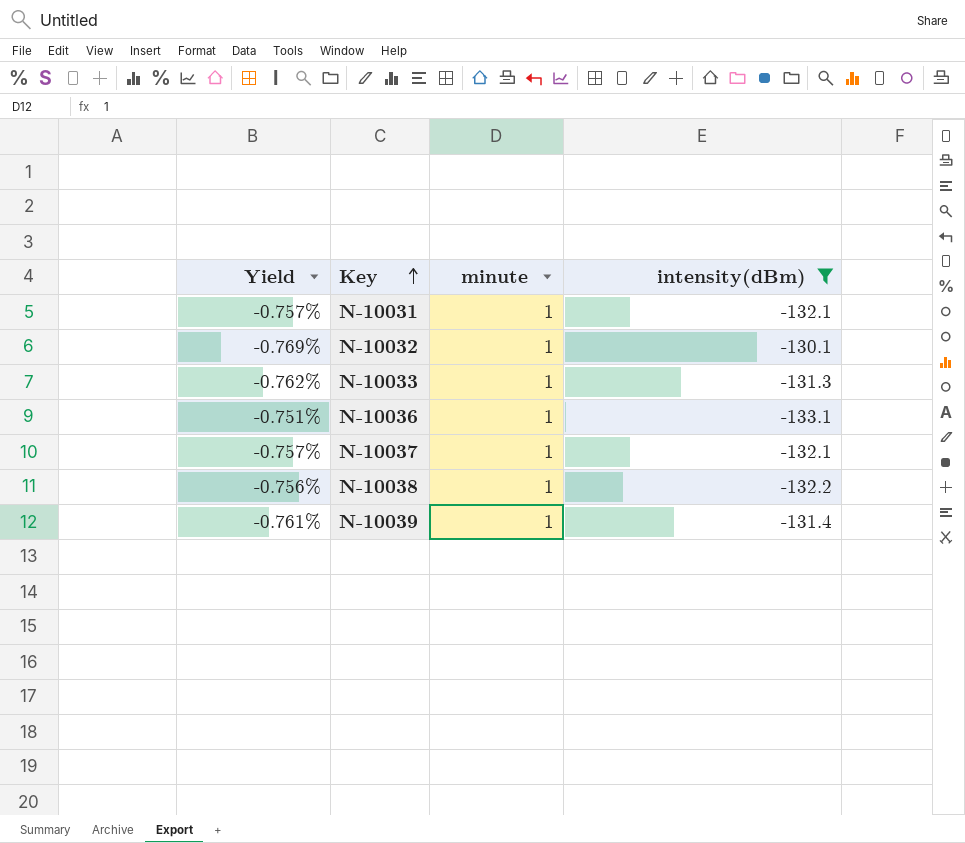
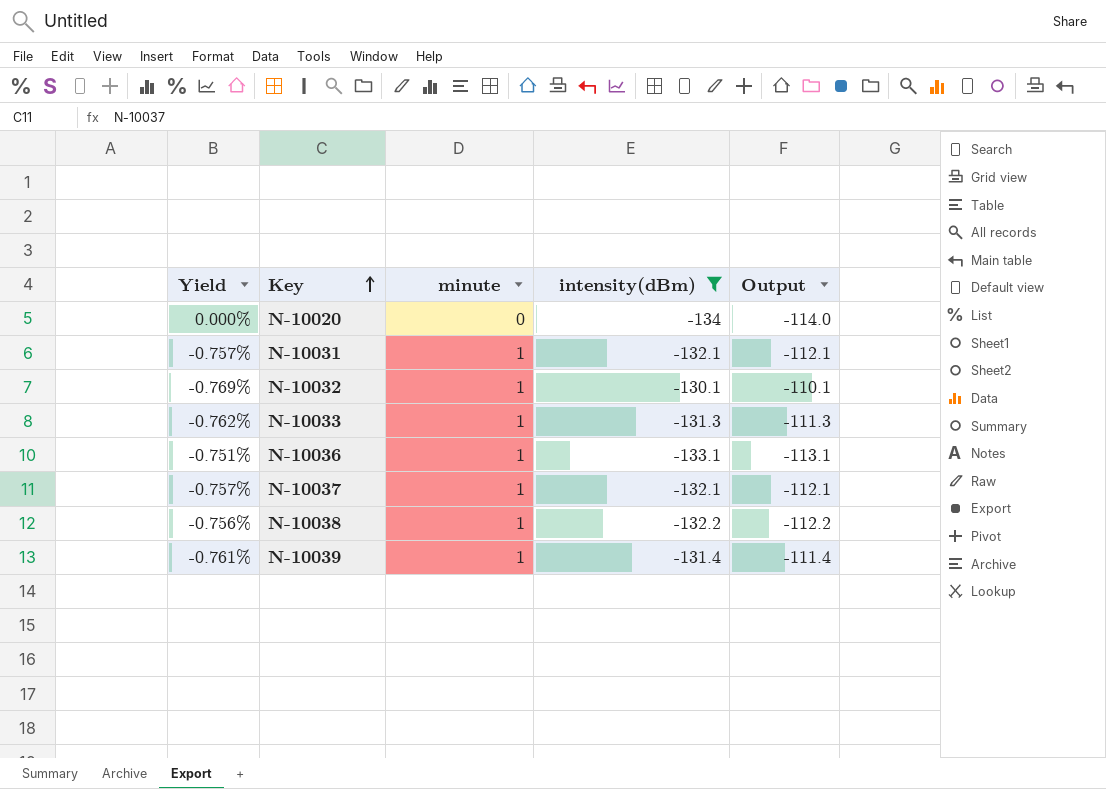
column Output | formula: none -> [intensity(dBm)] + 20
row N-10020: none -> 0.000% | 0 | -134 | -114.0

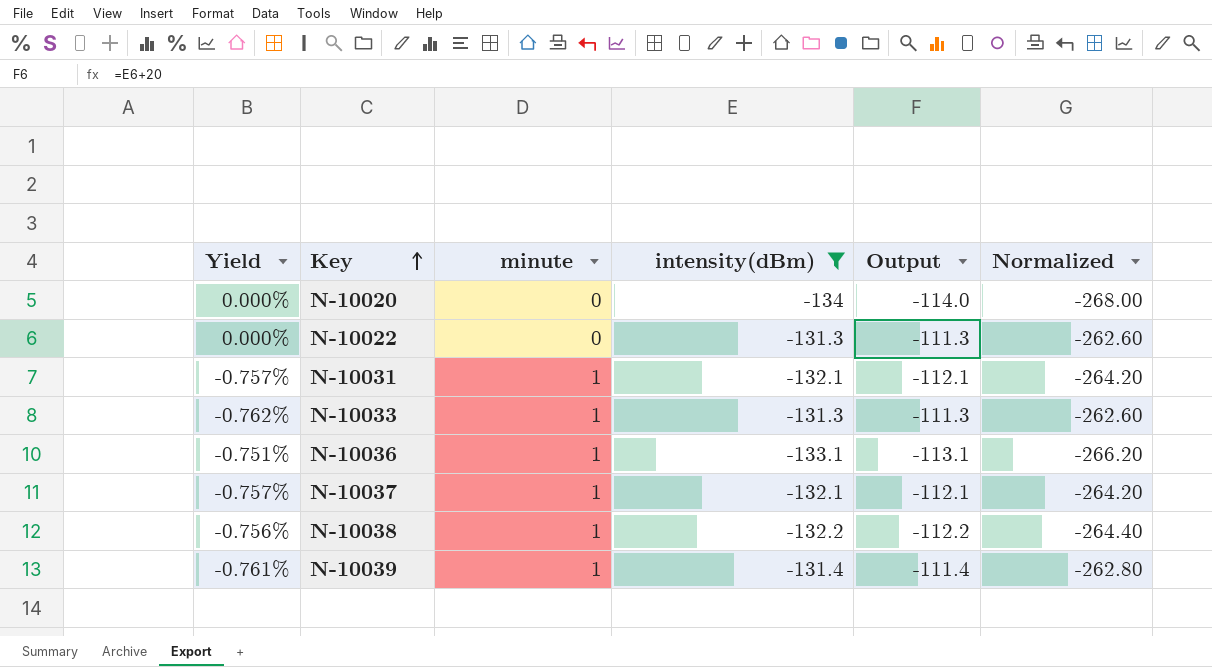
column Normalized | formula: none -> [intensity(dBm)] * 2
row N-10032: -0.769% | 1 | -130.1 | -110.1 -> none
row N-10022: none -> 0.000% | 0 | -131.3 | -111.3 | -262.60

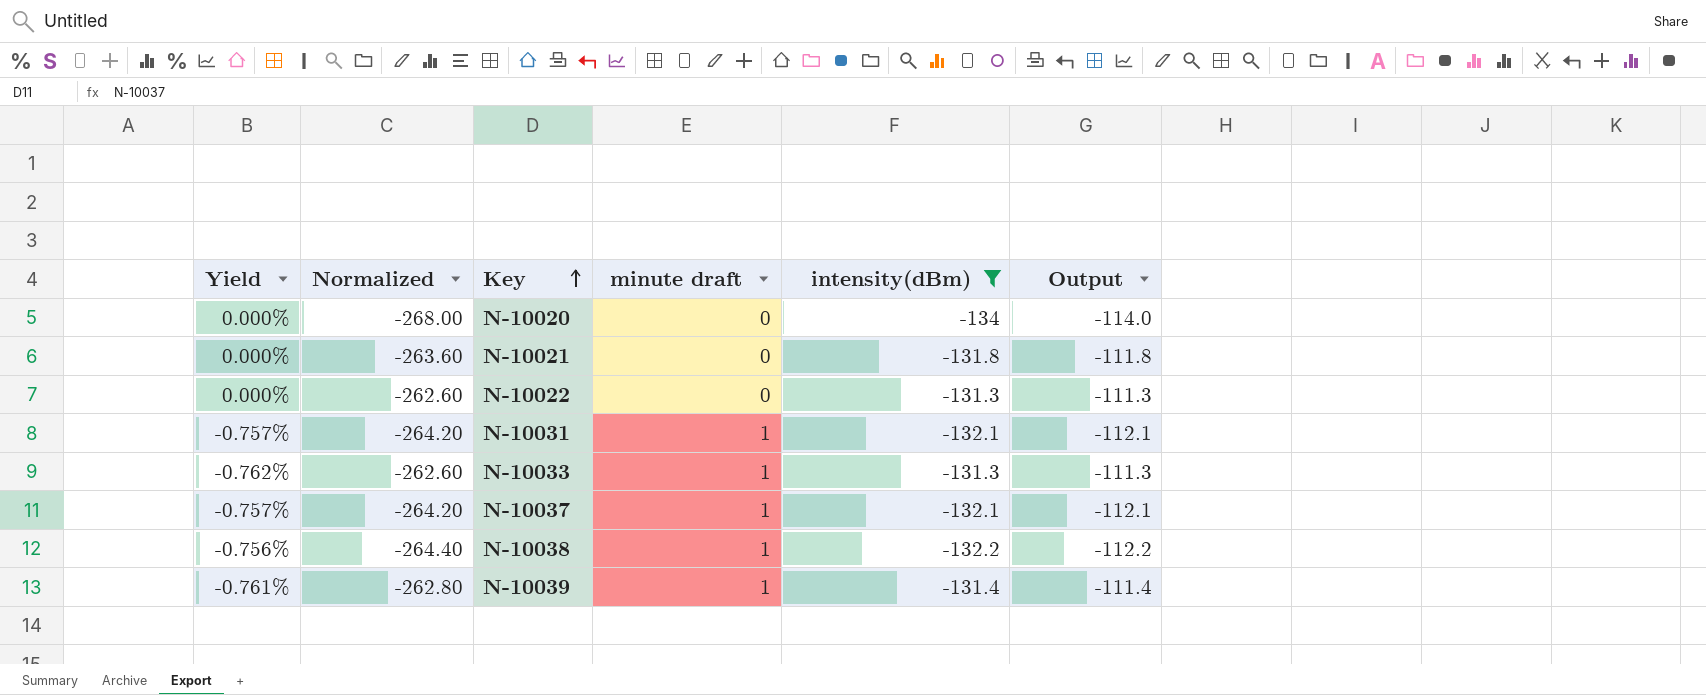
column Normalized | position: 6 -> 2
column name: minute -> minute draft
row N-10036: -0.751% | 1 | -133.1 | -113.1 | -266.20 -> none
row N-10021: none -> 0.000% | -263.60 | 0 | -131.8 | -111.8

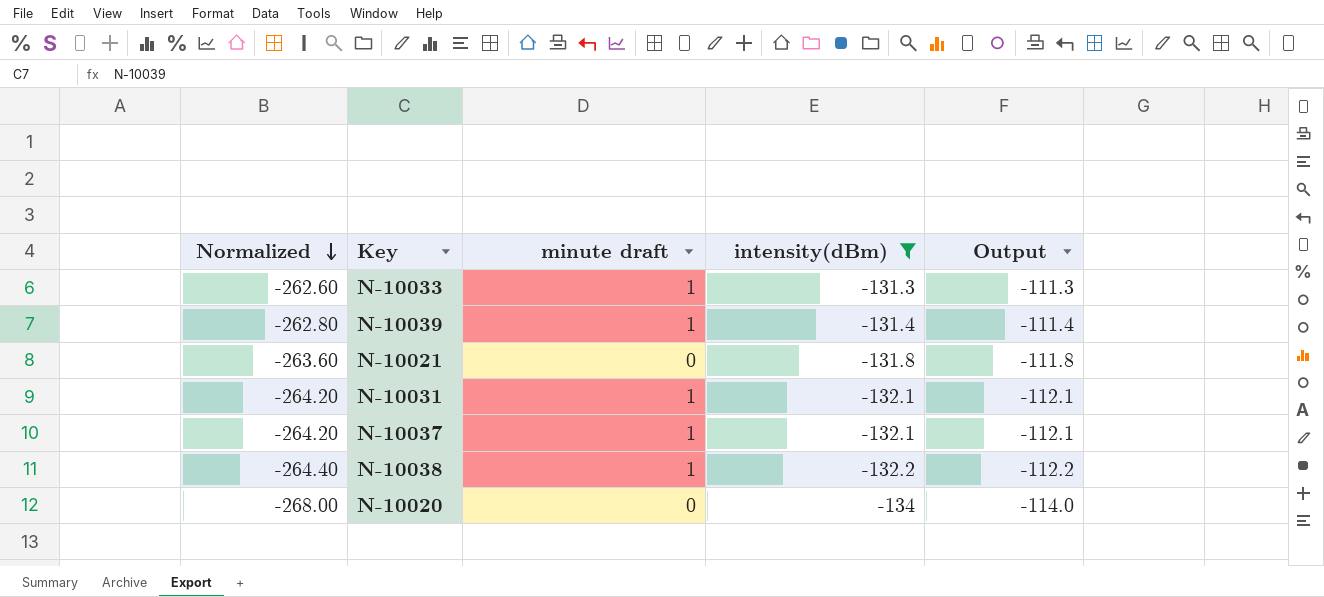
row order: Key ascending -> Normalized descending
column Yield | formula: [minute draft] / [intensity(dBm)] -> none
row N-10022: 0.000% | -262.60 | 0 | -131.3 | -111.3 -> none

